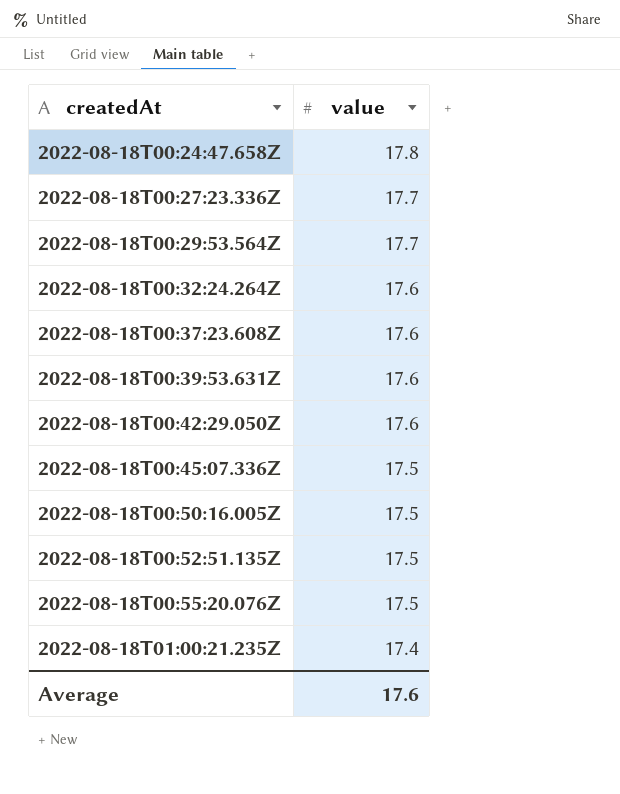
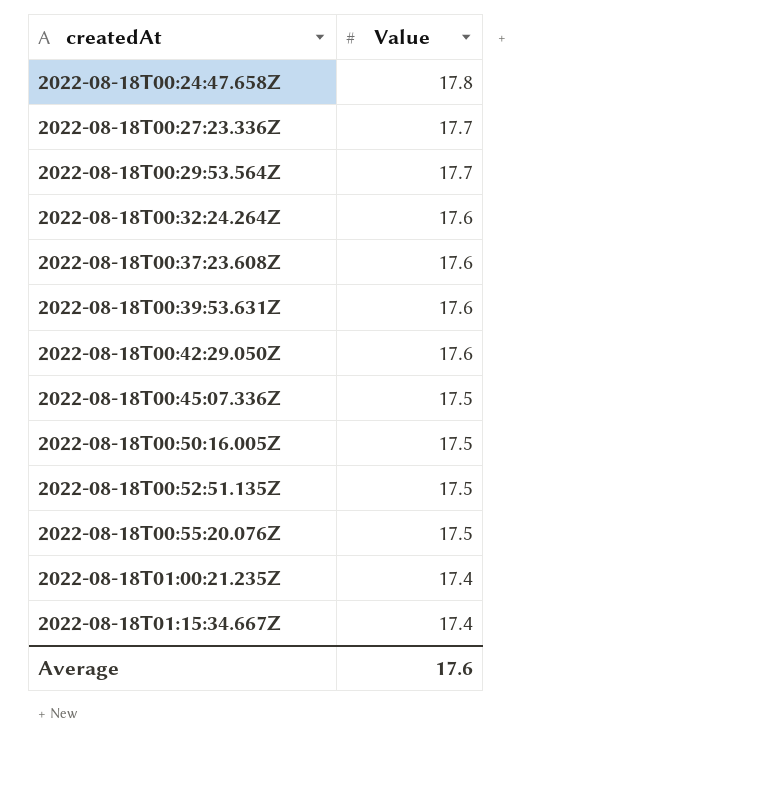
column name: value -> Value
row 2022-08-18T01:15:34.667Z: none -> 17.4

